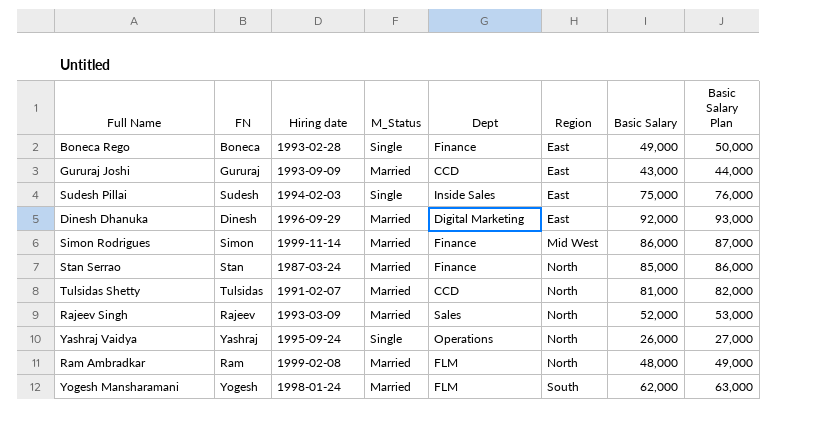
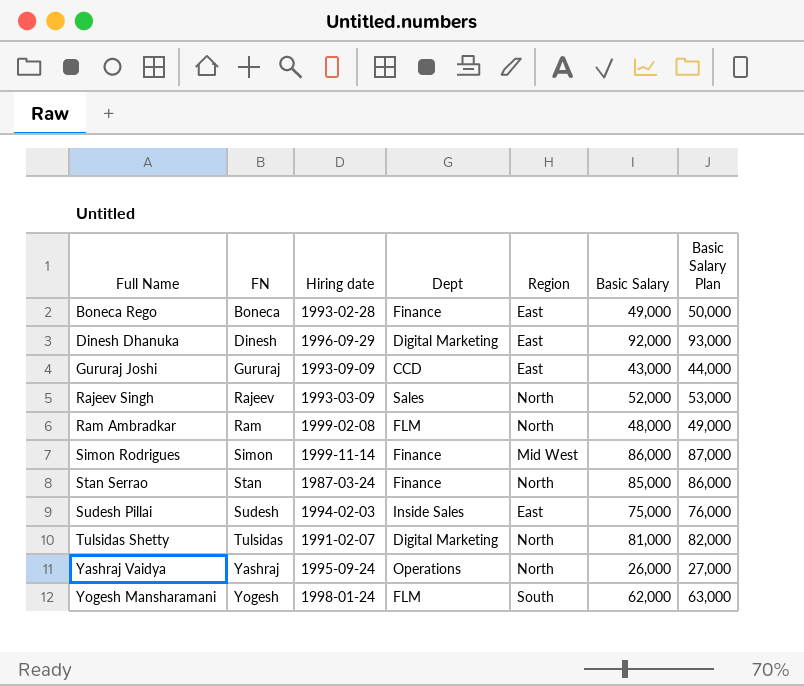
row order: Region ascending -> Full Name ascending
column M_Status | position: 4 -> none
Tulsidas Shetty | Dept: CCD -> Digital Marketing

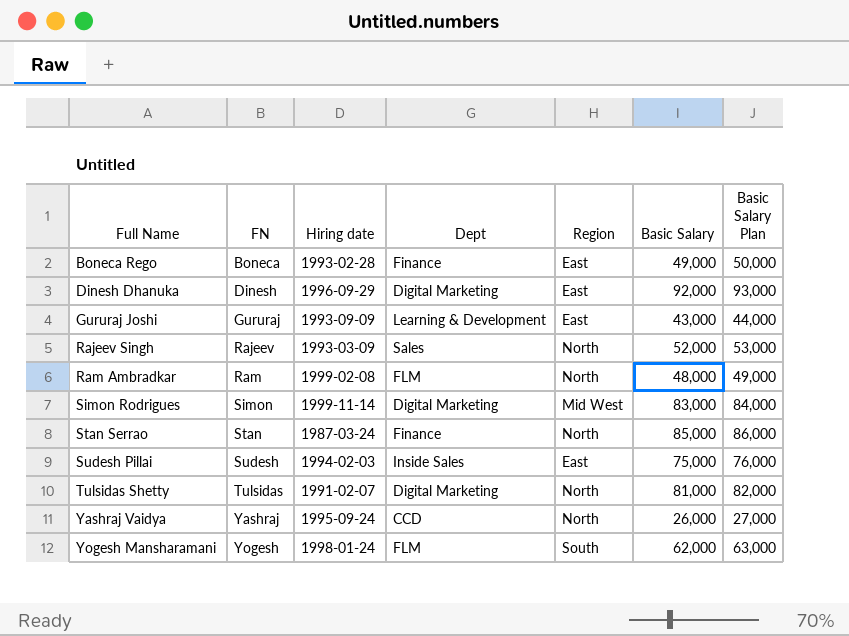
Gururaj Joshi | Dept: CCD -> Learning & Development
Simon Rodrigues | Dept: Finance -> Digital Marketing
Simon Rodrigues | Basic Salary: 86,000 -> 83,000
Simon Rodrigues | Basic Salary Plan: 87,000 -> 84,000
Yashraj Vaidya | Dept: Operations -> CCD

